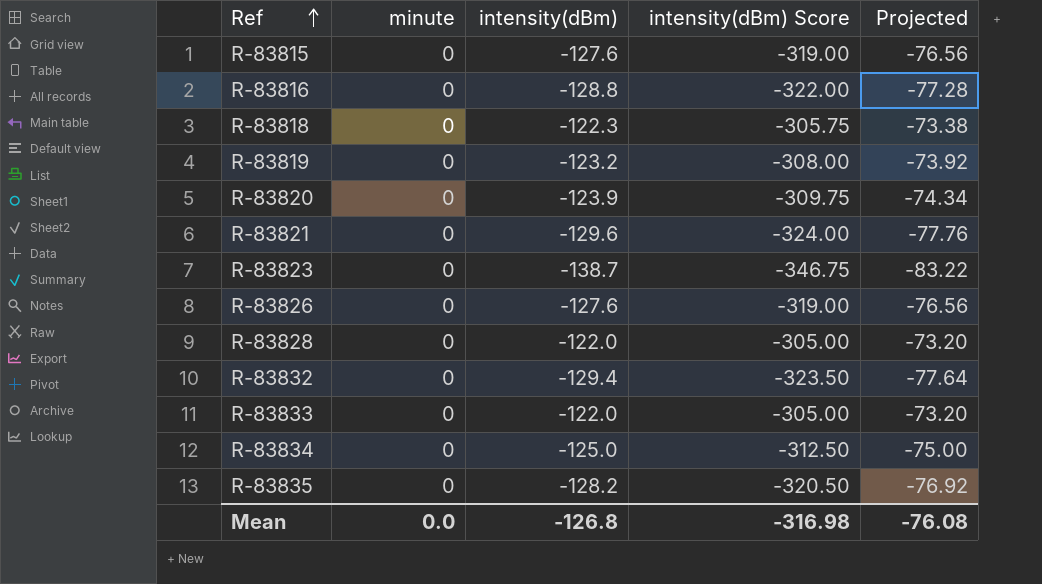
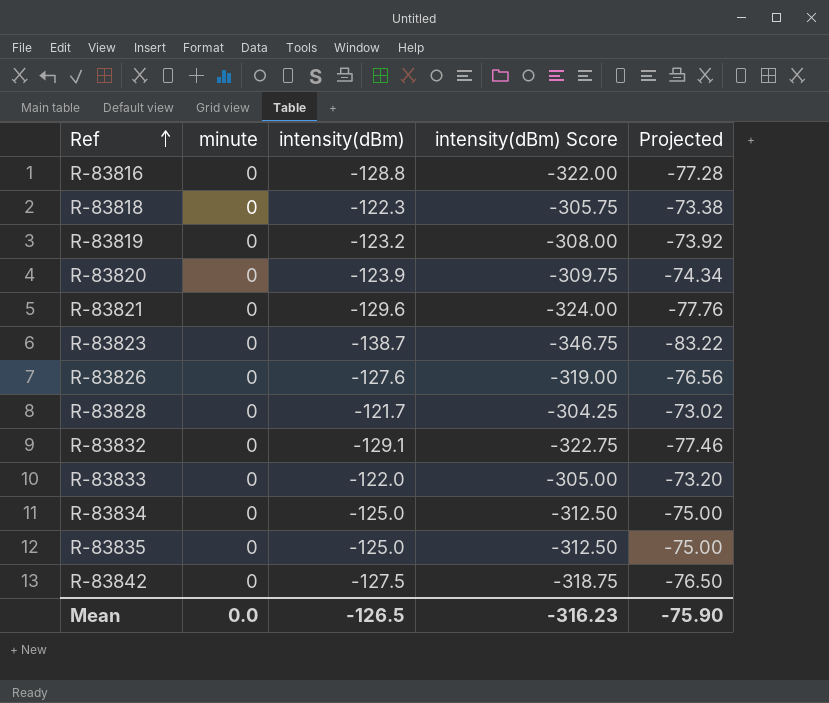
row R-83815: 0 | -127.6 | -319.00 | -76.56 -> none
R-83828 | intensity(dBm): -122.0 -> -121.7
R-83828 | intensity(dBm) Score: -305.00 -> -304.25
R-83828 | Projected: -73.20 -> -73.02
R-83832 | intensity(dBm): -129.4 -> -129.1
R-83832 | intensity(dBm) Score: -323.50 -> -322.75
R-83832 | Projected: -77.64 -> -77.46
R-83835 | intensity(dBm): -128.2 -> -125.0
R-83835 | intensity(dBm) Score: -320.50 -> -312.50
R-83835 | Projected: -76.92 -> -75.00
row R-83842: none -> 0 | -127.5 | -318.75 | -76.50
Mean | intensity(dBm): -126.8 -> -126.5
Mean | intensity(dBm) Score: -316.98 -> -316.23
Mean | Projected: -76.08 -> -75.90

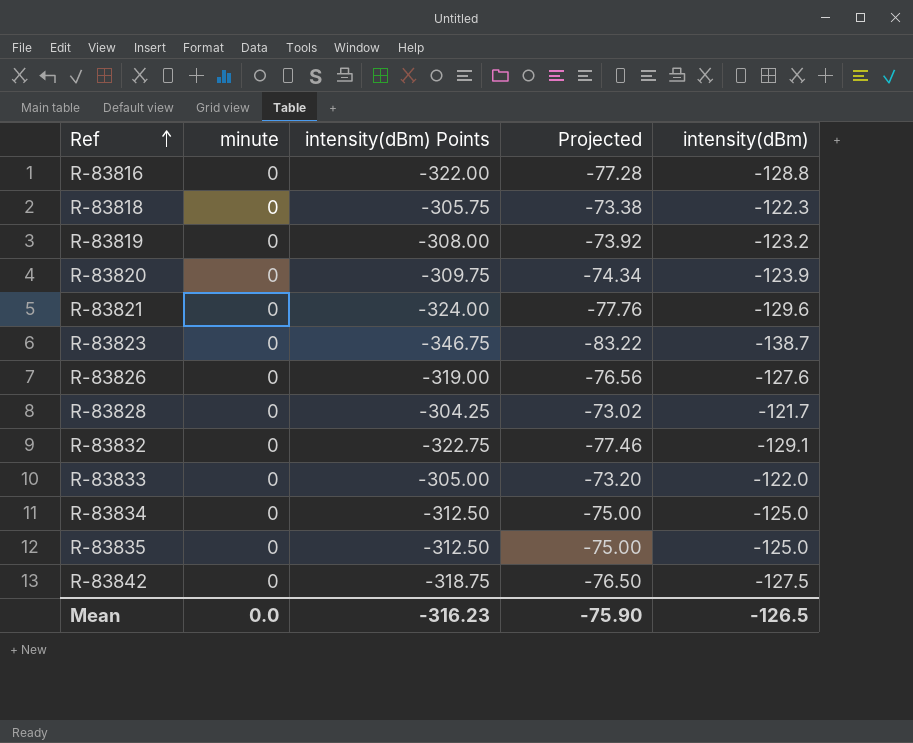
column name: intensity(dBm) Score -> intensity(dBm) Points
column intensity(dBm) | position: 3 -> 5

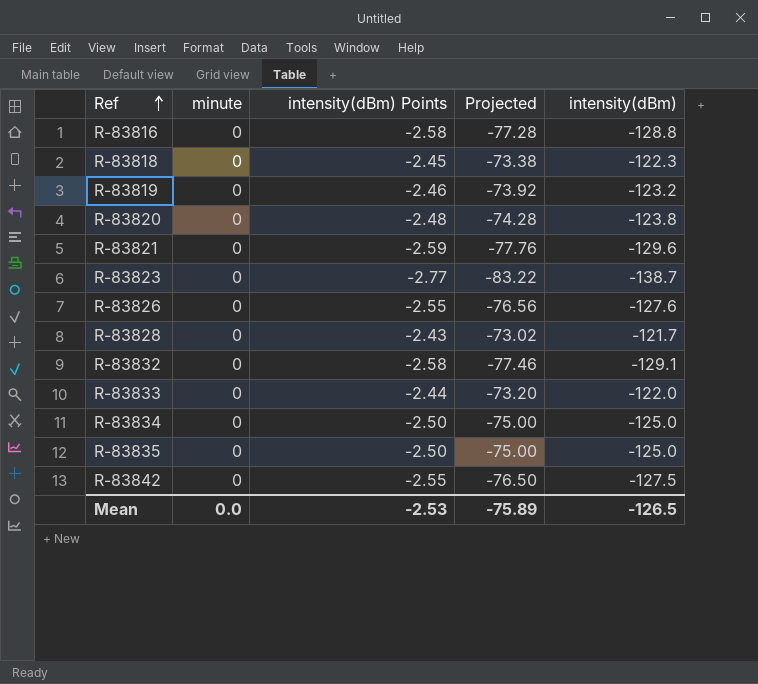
column intensity(dBm) Points | formula: [intensity(dBm)] * 2.5 -> [intensity(dBm)] * 0.02
R-83820 | Projected: -74.34 -> -74.28
R-83820 | intensity(dBm): -123.9 -> -123.8
Mean | intensity(dBm) Points: -316.23 -> -2.53
Mean | Projected: -75.90 -> -75.89

